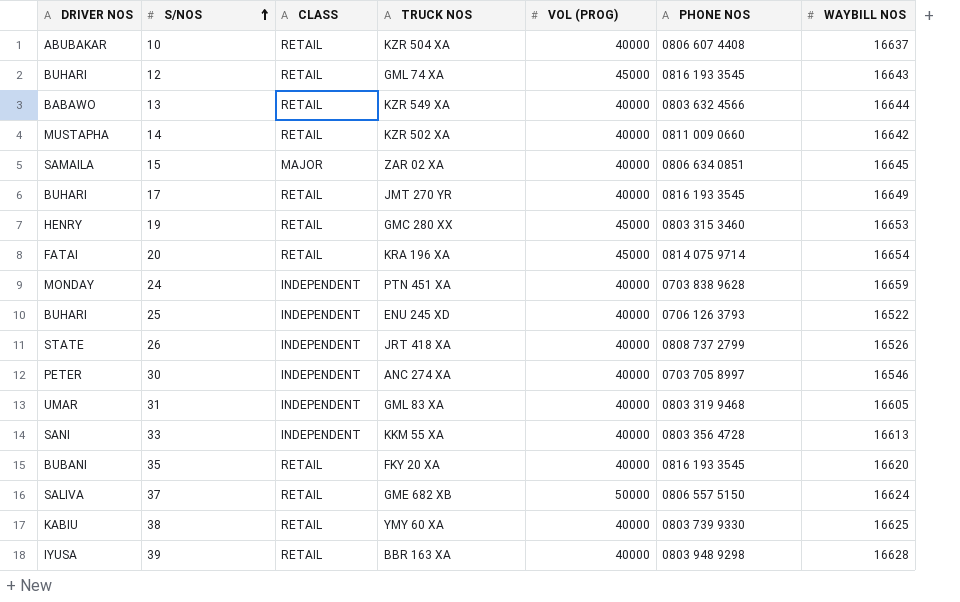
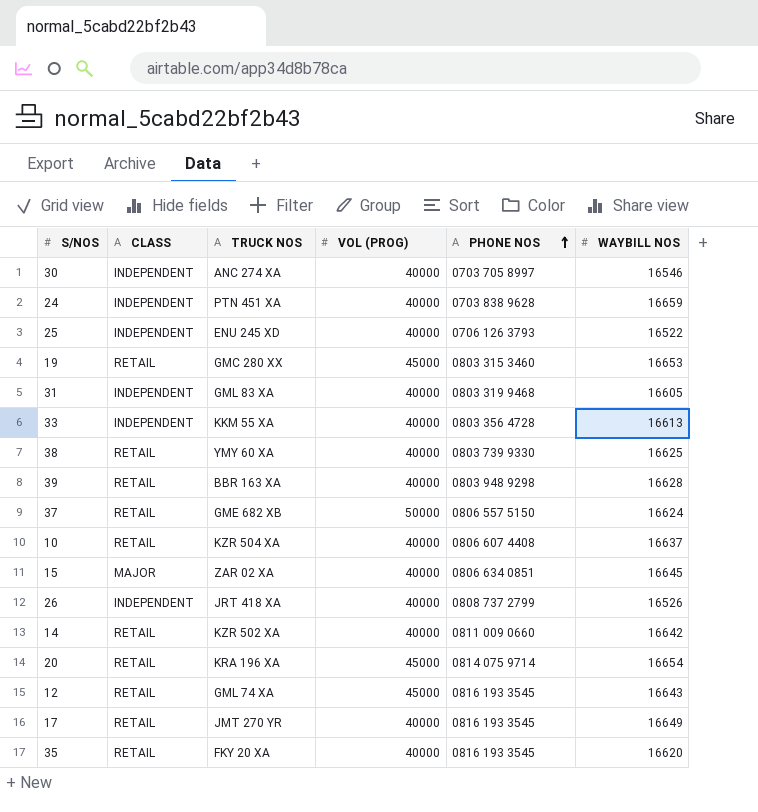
row order: S/NOS ascending -> PHONE NOS ascending
column DRIVER NOS | position: 1 -> none
row 13: BABAWO | RETAIL | KZR 549 XA | 40000 | 0803 632 4566 | 16644 -> none

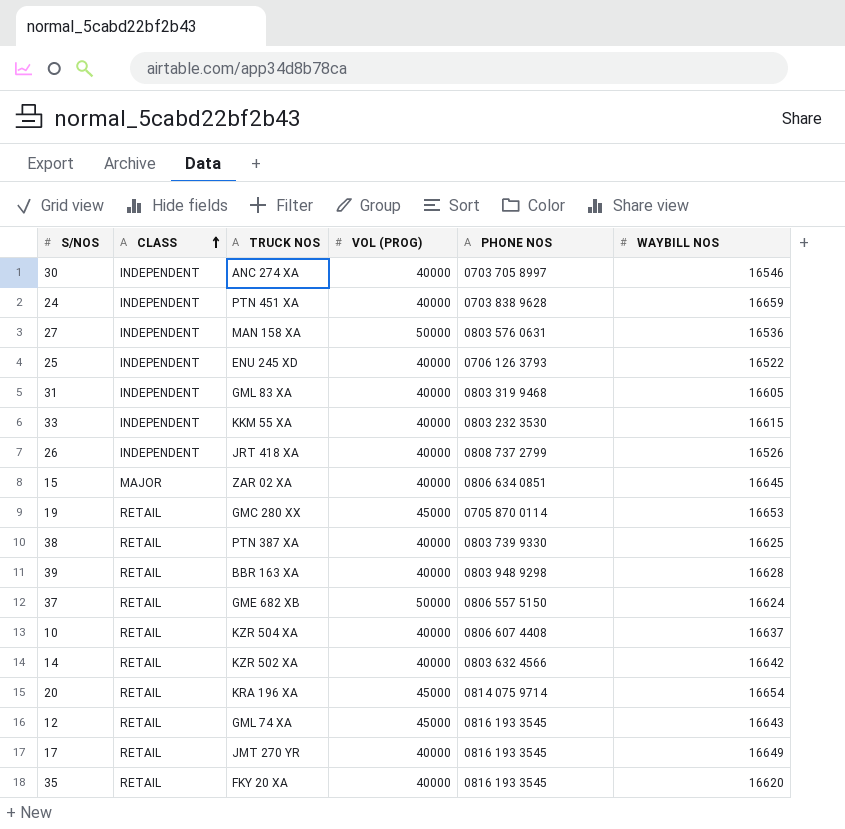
row order: PHONE NOS ascending -> CLASS ascending
row 27: none -> INDEPENDENT | MAN 158 XA | 50000 | 0803 576 0631 | 16536
33 | PHONE NOS: 0803 356 4728 -> 0803 232 3530
33 | WAYBILL NOS: 16613 -> 16615
19 | PHONE NOS: 0803 315 3460 -> 0705 870 0114
38 | TRUCK NOS: YMY 60 XA -> PTN 387 XA
14 | PHONE NOS: 0811 009 0660 -> 0803 632 4566

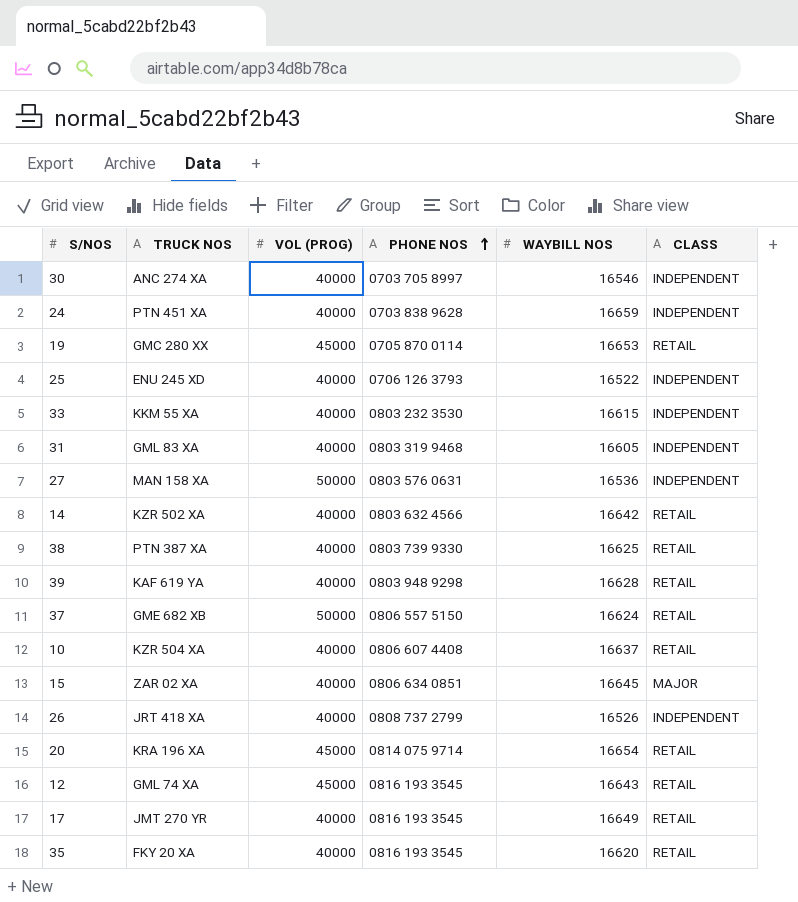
row order: CLASS ascending -> PHONE NOS ascending
column CLASS | position: 2 -> 6
39 | TRUCK NOS: BBR 163 XA -> KAF 619 YA

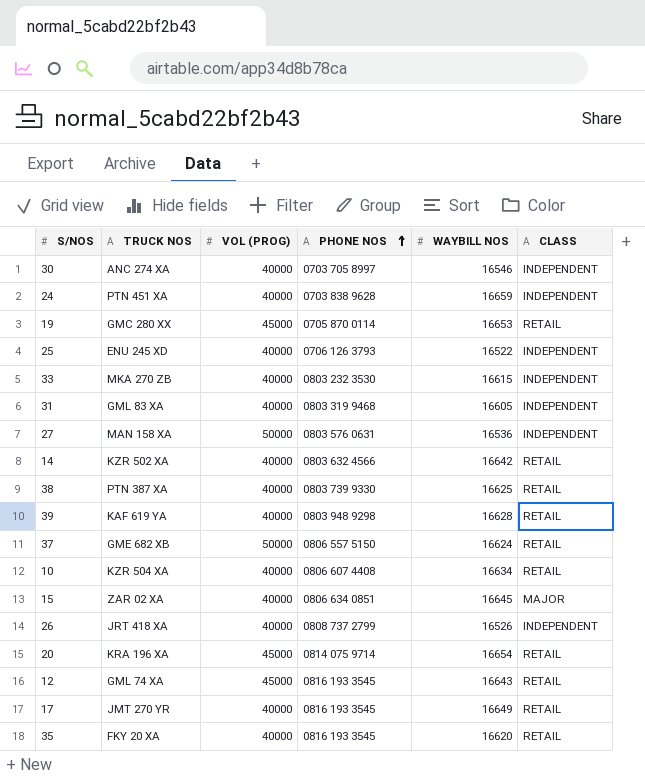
33 | TRUCK NOS: KKM 55 XA -> MKA 270 ZB
10 | WAYBILL NOS: 16637 -> 16634

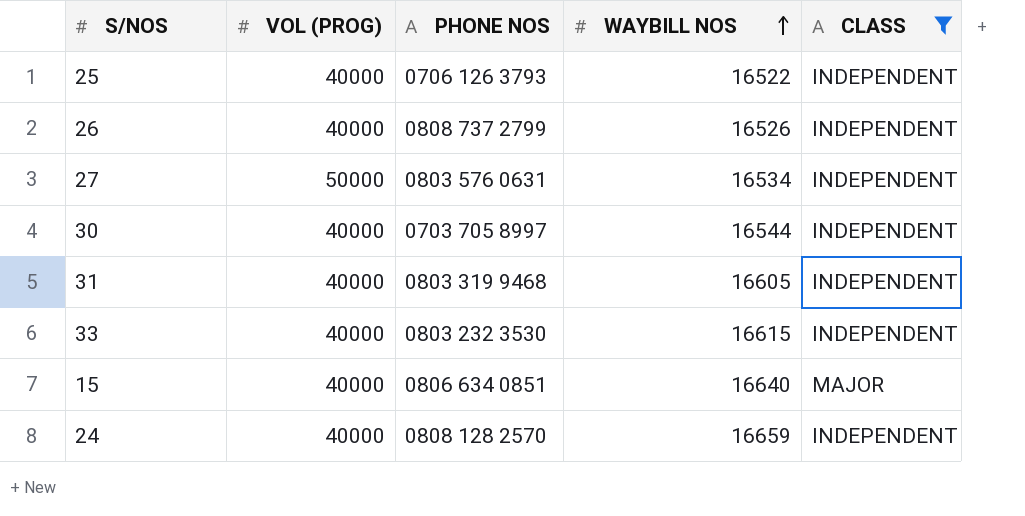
filter: none -> CLASS != RETAIL
row order: PHONE NOS ascending -> WAYBILL NOS ascending
column TRUCK NOS | position: 2 -> none
27 | WAYBILL NOS: 16536 -> 16534
30 | WAYBILL NOS: 16546 -> 16544
15 | WAYBILL NOS: 16645 -> 16640
24 | PHONE NOS: 0703 838 9628 -> 0808 128 2570

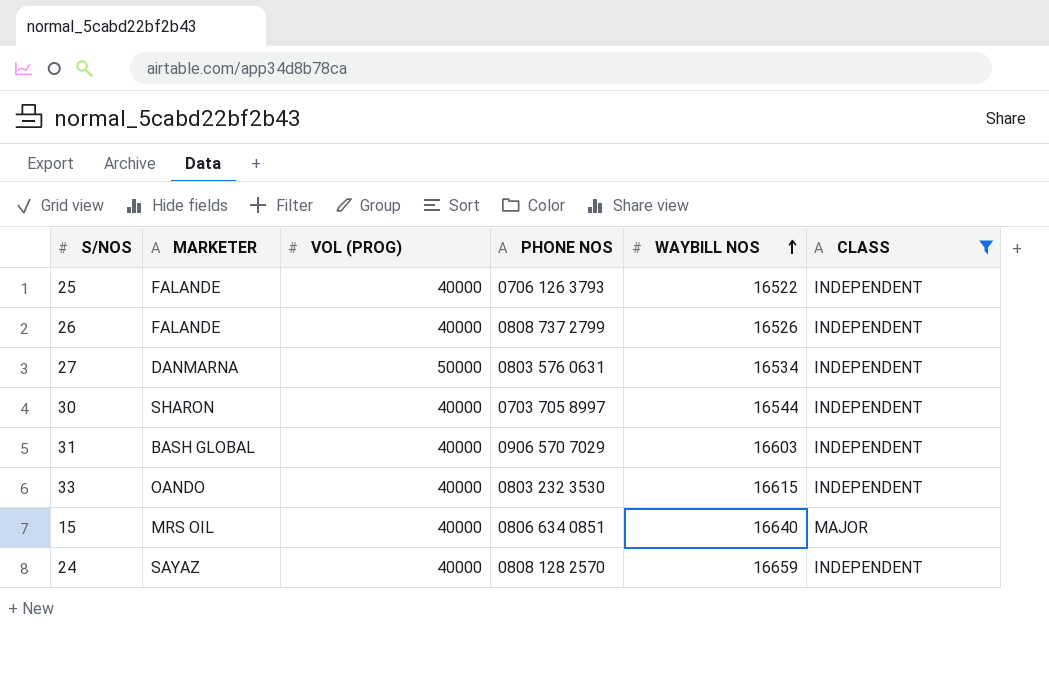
column MARKETER | position: none -> 2
31 | PHONE NOS: 0803 319 9468 -> 0906 570 7029
31 | WAYBILL NOS: 16605 -> 16603

